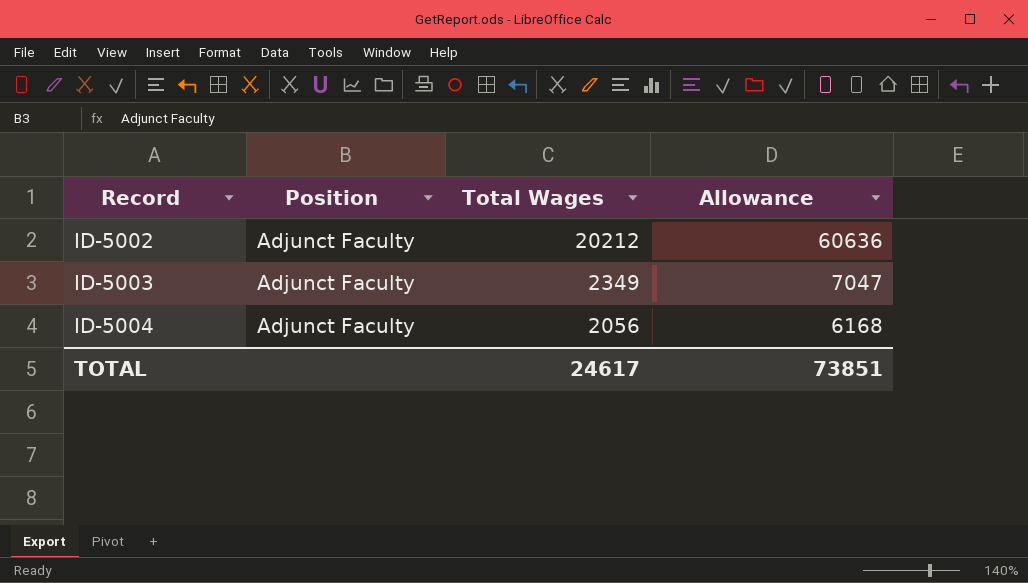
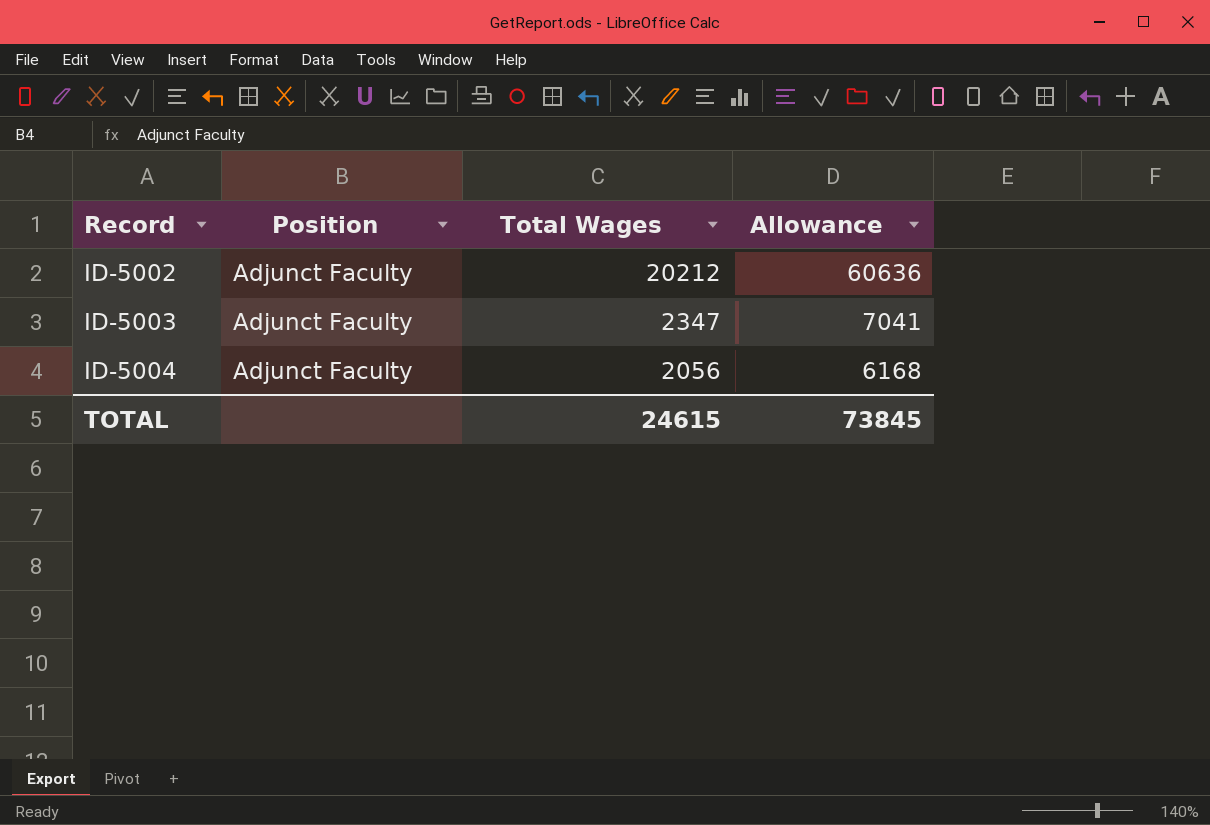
ID-5003 | Total Wages: 2349 -> 2347
ID-5003 | Allowance: 7047 -> 7041
TOTAL | Total Wages: 24617 -> 24615
TOTAL | Allowance: 73851 -> 73845

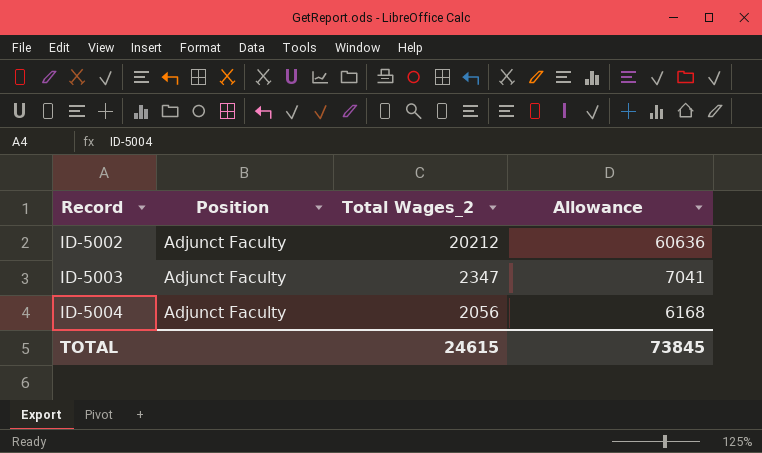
column name: Total Wages -> Total Wages_2

